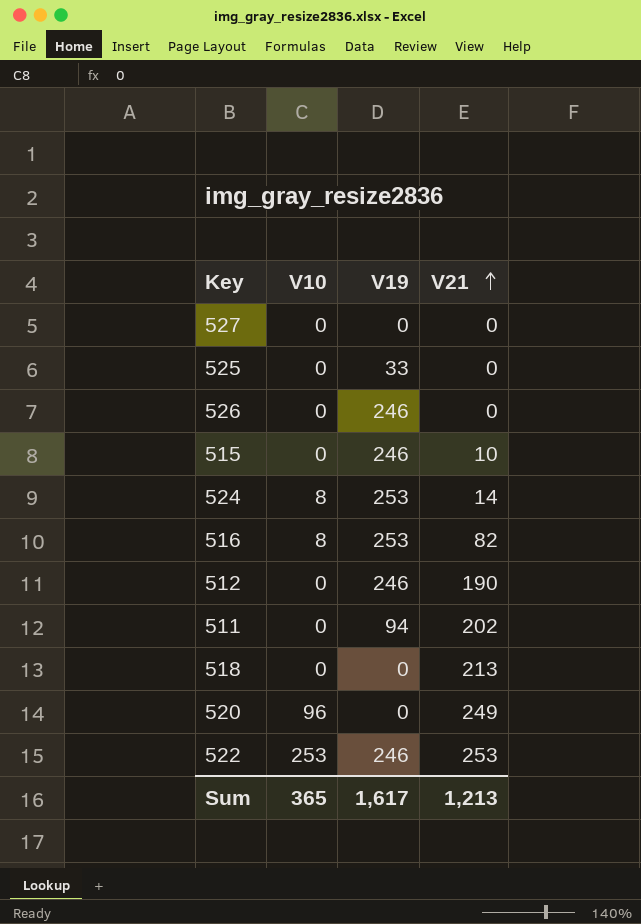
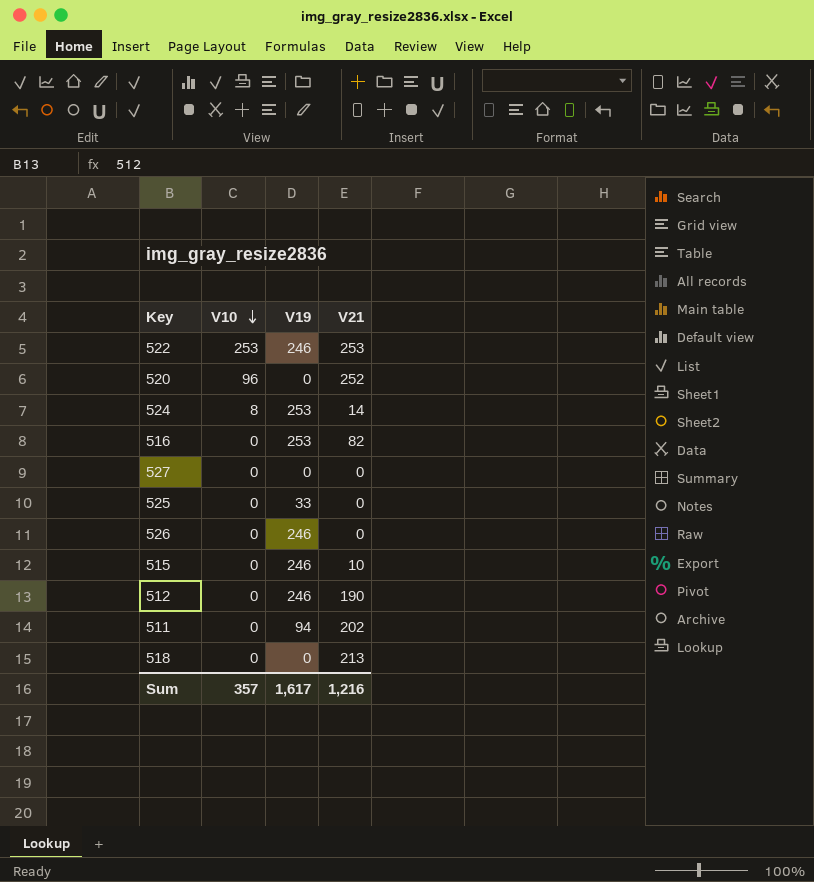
row order: V21 ascending -> V10 descending
520 | V21: 249 -> 252
516 | V10: 8 -> 0
Sum | V10: 365 -> 357
Sum | V21: 1,213 -> 1,216

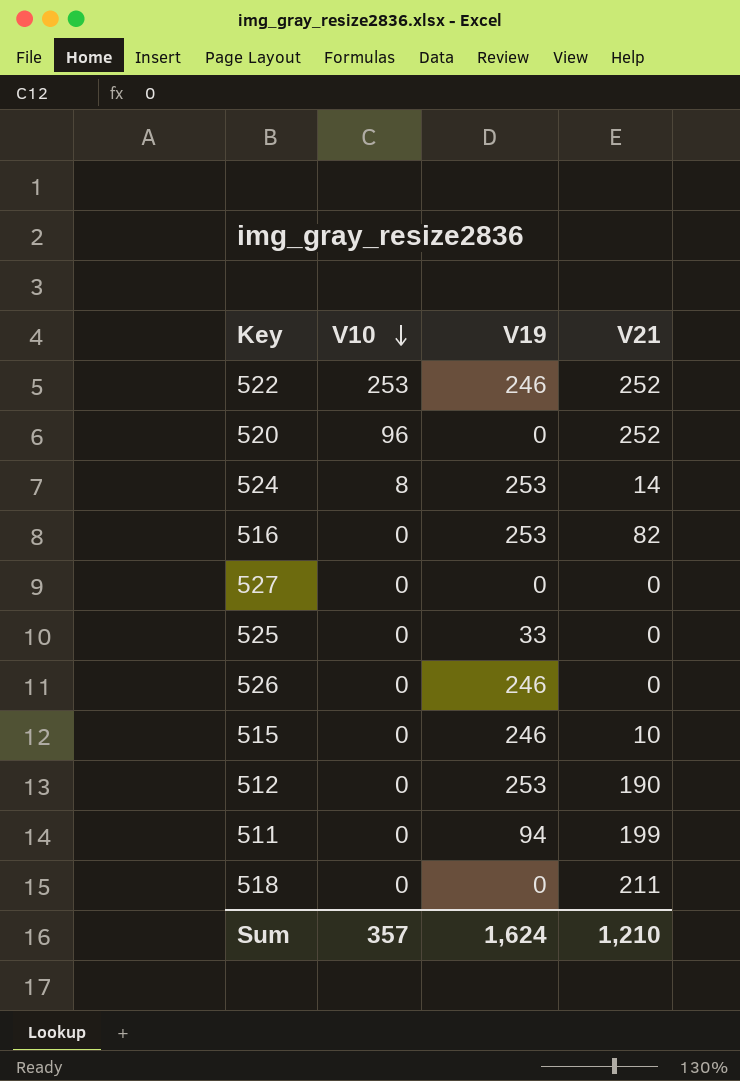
522 | V21: 253 -> 252
512 | V19: 246 -> 253
511 | V21: 202 -> 199
518 | V21: 213 -> 211
Sum | V19: 1,617 -> 1,624
Sum | V21: 1,216 -> 1,210

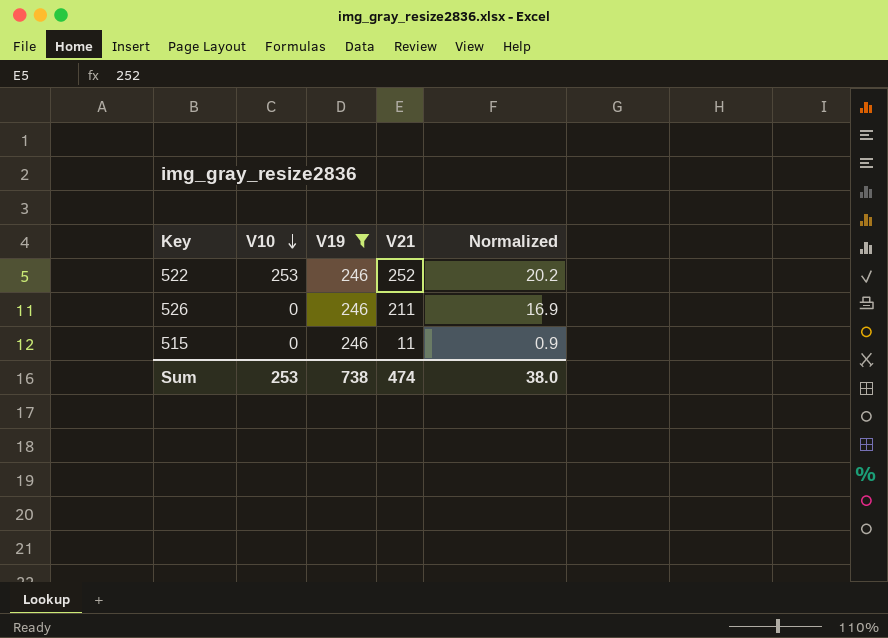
filter: none -> V19 = 246
column Normalized | formula: none -> [V21] * 0.08
526 | V21: 0 -> 211
515 | V21: 10 -> 11
Sum | V10: 357 -> 253
Sum | V19: 1,624 -> 738
Sum | V21: 1,210 -> 474

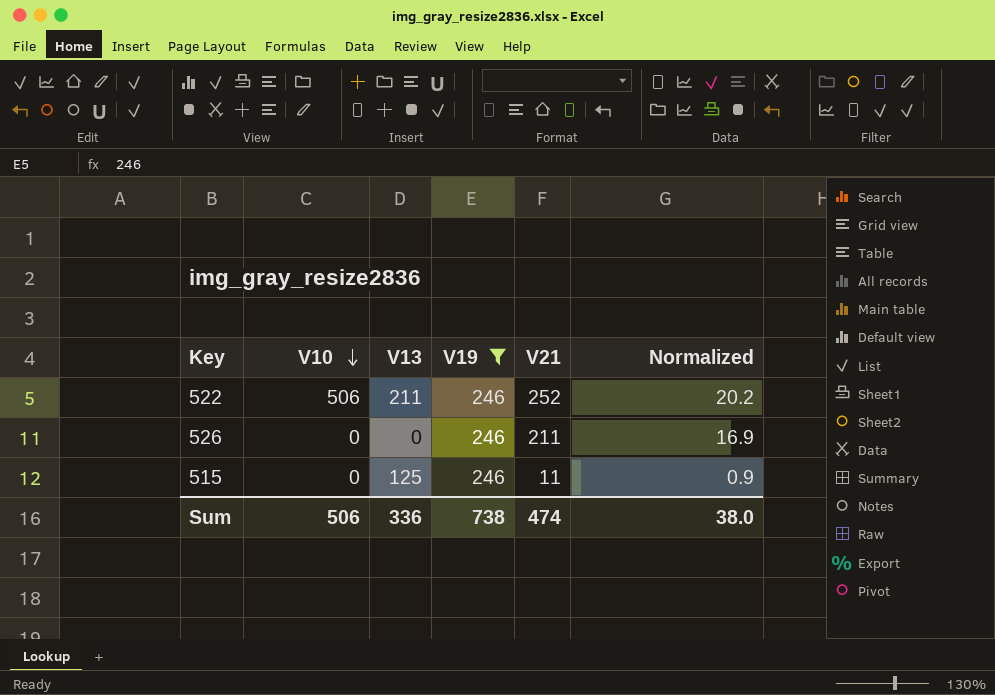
column V13 | position: none -> 3
522 | V10: 253 -> 506
Sum | V10: 253 -> 506

